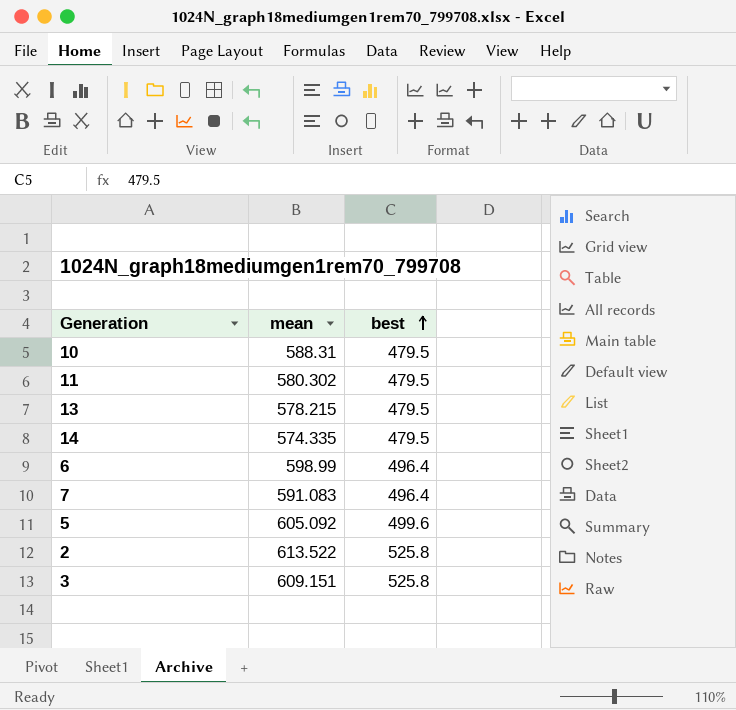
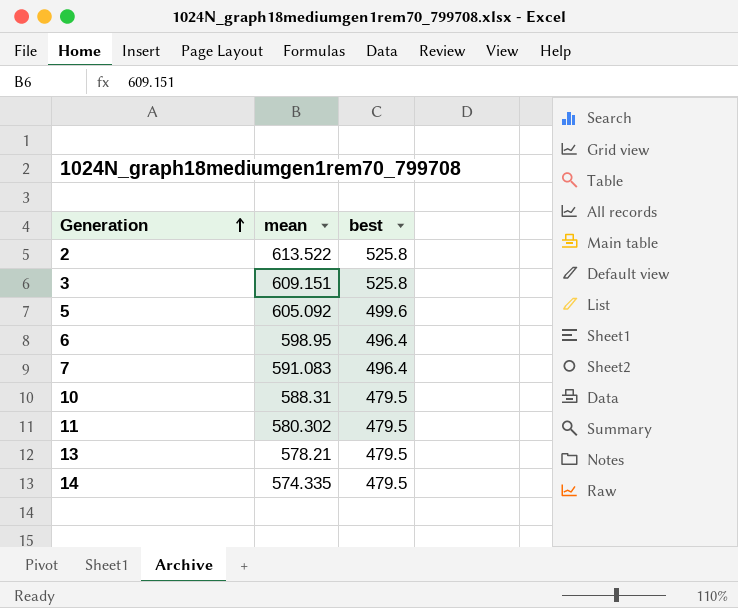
row order: best ascending -> Generation ascending
6 | mean: 598.99 -> 598.95
13 | mean: 578.215 -> 578.21

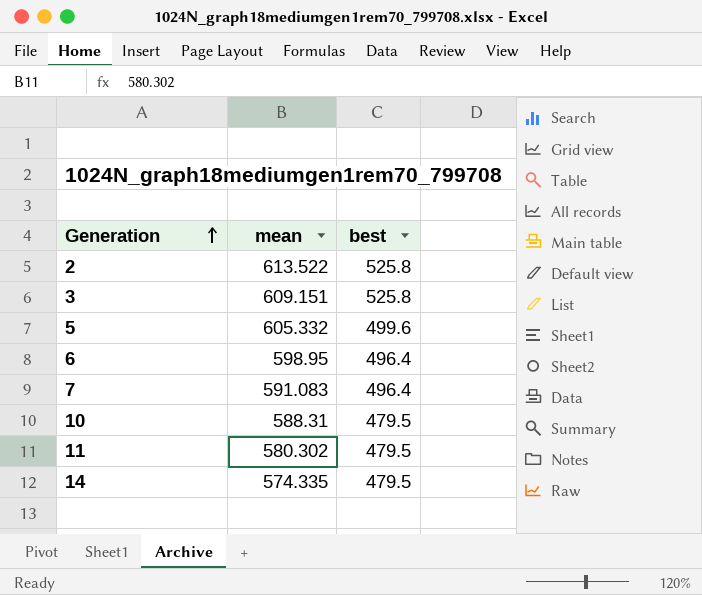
row 13: 578.21 | 479.5 -> none
5 | mean: 605.092 -> 605.332

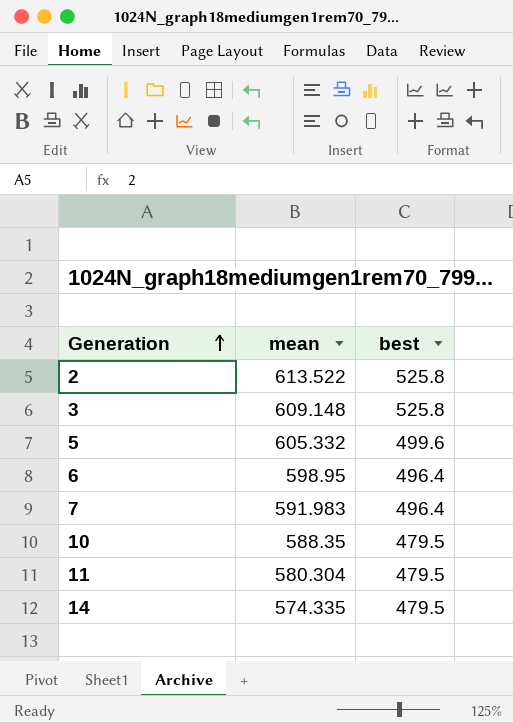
3 | mean: 609.151 -> 609.148
7 | mean: 591.083 -> 591.983
10 | mean: 588.31 -> 588.35
11 | mean: 580.302 -> 580.304

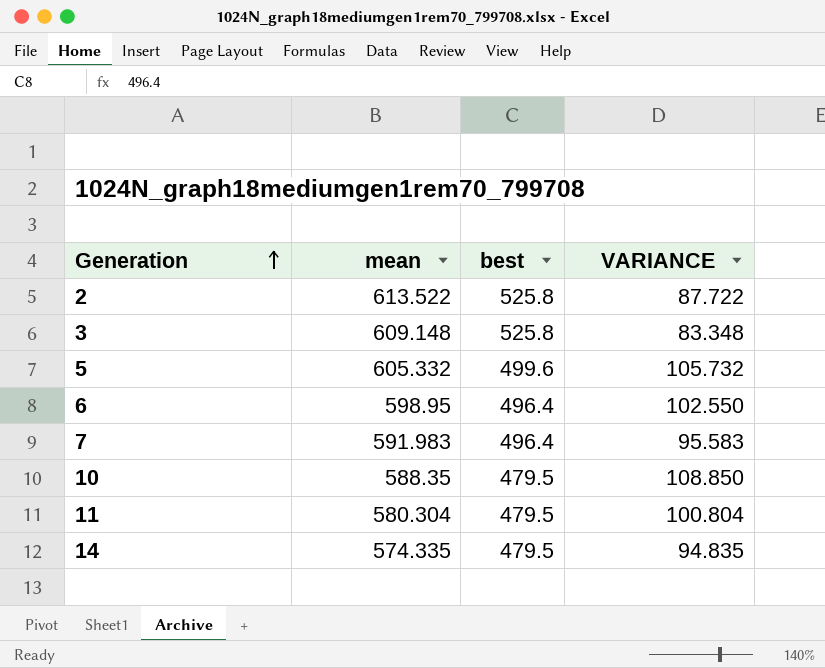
column VARIANCE | formula: none -> [mean] - [best]

